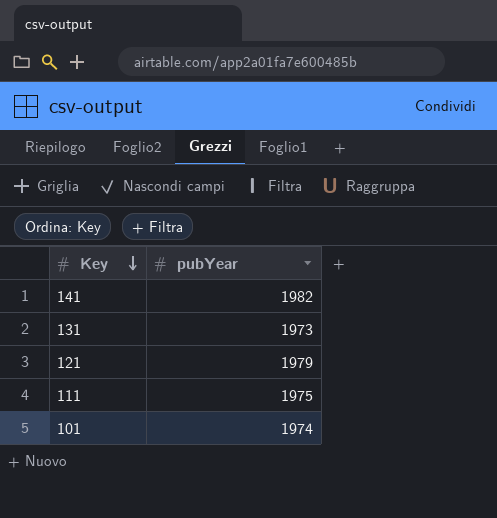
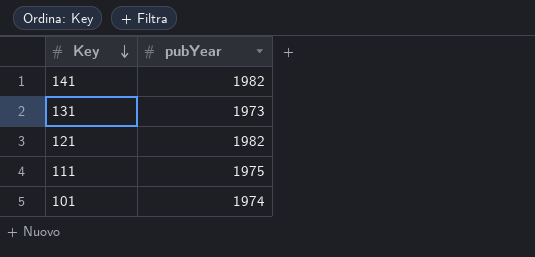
121 | pubYear: 1979 -> 1982

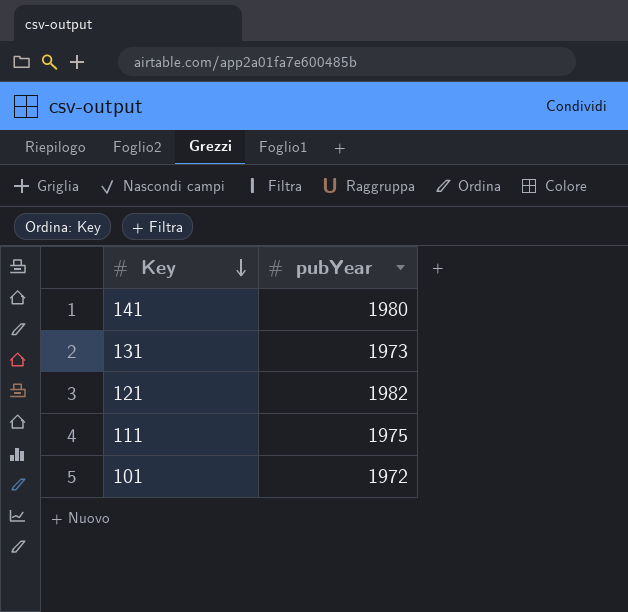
141 | pubYear: 1982 -> 1980
101 | pubYear: 1974 -> 1972

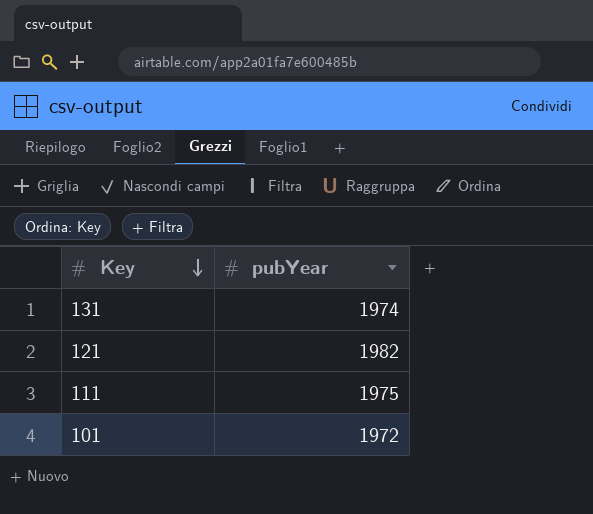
row 141: 1980 -> none
131 | pubYear: 1973 -> 1974

